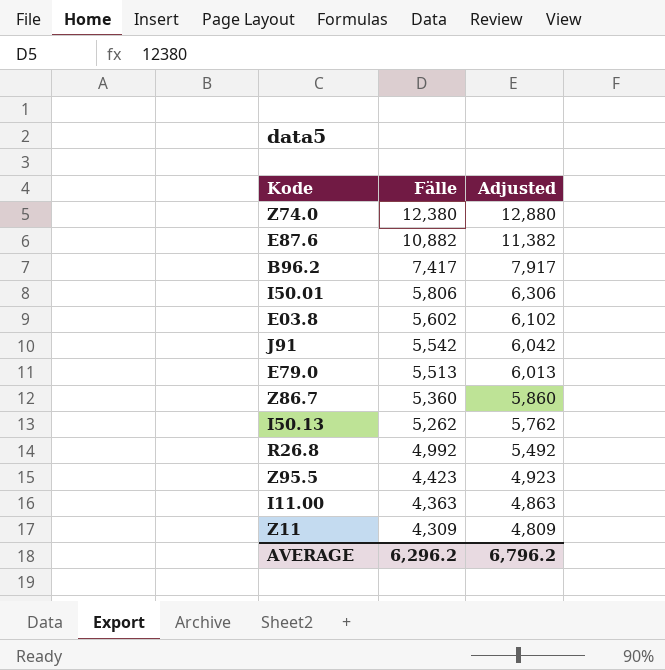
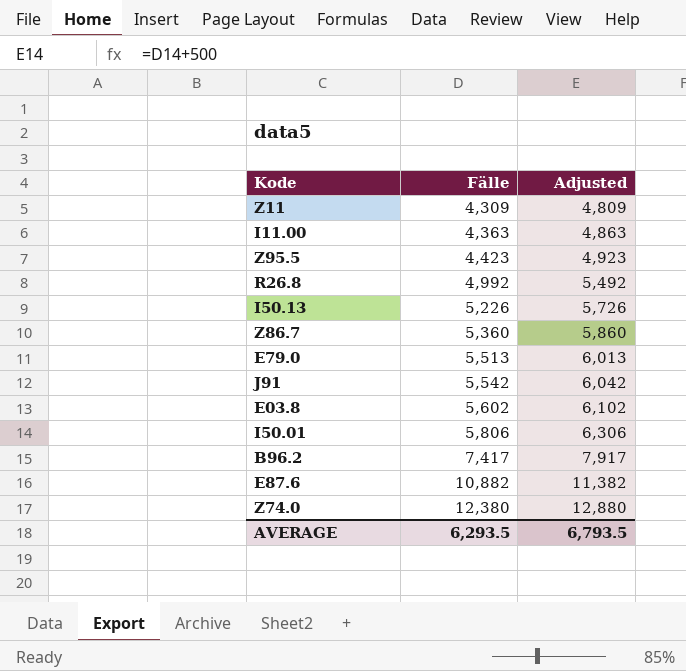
row order: Fälle descending -> Fälle ascending
I50.13 | Fälle: 5,262 -> 5,226
I50.13 | Adjusted: 5,762 -> 5,726
AVERAGE | Fälle: 6,296.2 -> 6,293.5
AVERAGE | Adjusted: 6,796.2 -> 6,793.5

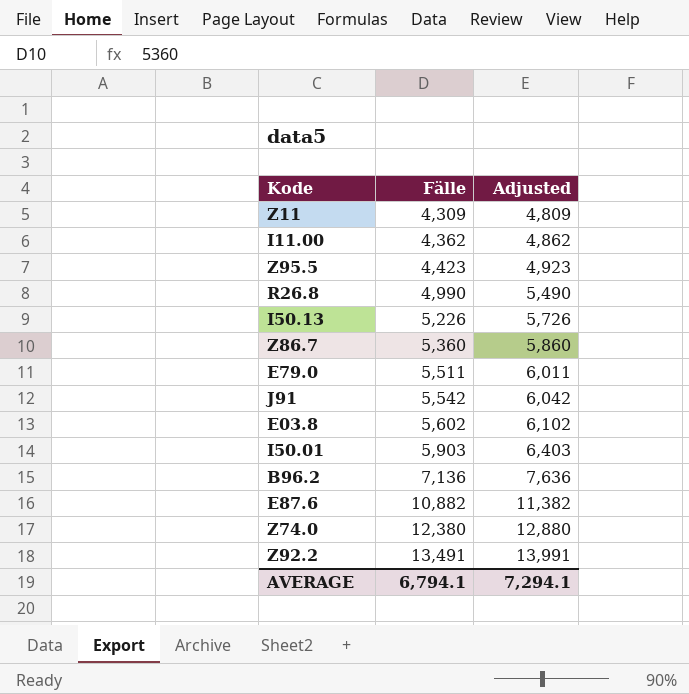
I11.00 | Fälle: 4,363 -> 4,362
I11.00 | Adjusted: 4,863 -> 4,862
R26.8 | Fälle: 4,992 -> 4,990
R26.8 | Adjusted: 5,492 -> 5,490
E79.0 | Fälle: 5,513 -> 5,511
E79.0 | Adjusted: 6,013 -> 6,011
I50.01 | Fälle: 5,806 -> 5,903
I50.01 | Adjusted: 6,306 -> 6,403
B96.2 | Fälle: 7,417 -> 7,136
B96.2 | Adjusted: 7,917 -> 7,636
row Z92.2: none -> 13,491 | 13,991
AVERAGE | Fälle: 6,293.5 -> 6,794.1
AVERAGE | Adjusted: 6,793.5 -> 7,294.1

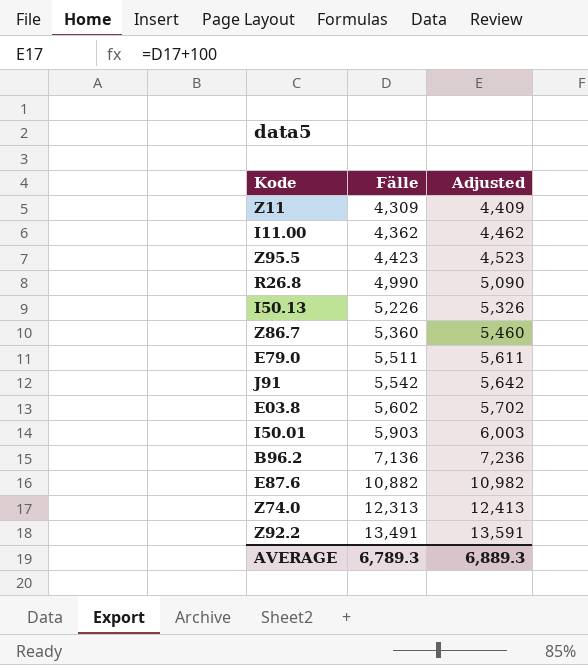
column Adjusted | formula: [Fälle] + 500 -> [Fälle] + 100
Z74.0 | Fälle: 12,380 -> 12,313
AVERAGE | Fälle: 6,794.1 -> 6,789.3
AVERAGE | Adjusted: 7,294.1 -> 6,889.3

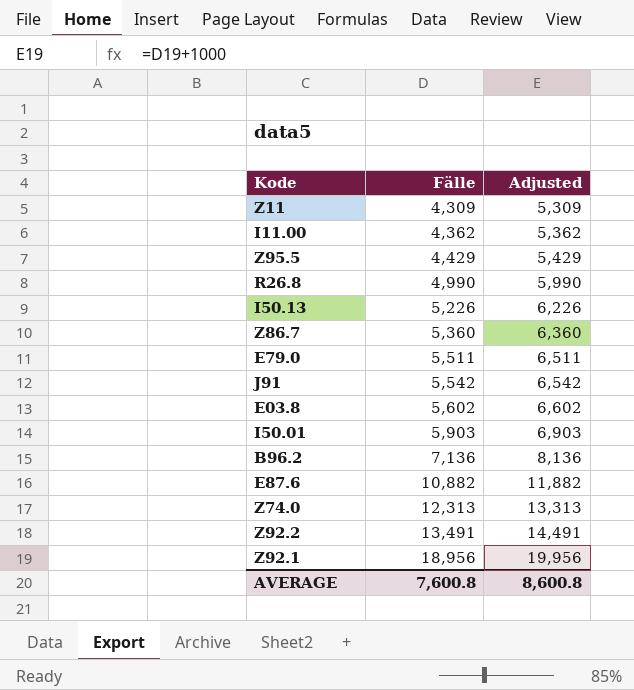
column Adjusted | formula: [Fälle] + 100 -> [Fälle] + 1000
Z95.5 | Fälle: 4,423 -> 4,429
row Z92.1: none -> 18,956 | 19,956
AVERAGE | Fälle: 6,789.3 -> 7,600.8
AVERAGE | Adjusted: 6,889.3 -> 8,600.8

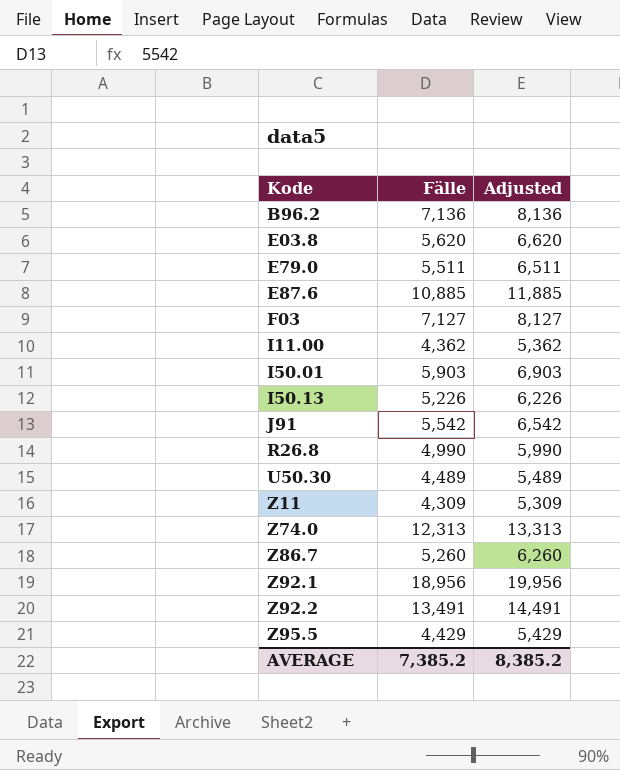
row order: Fälle ascending -> Kode ascending
E03.8 | Fälle: 5,602 -> 5,620
E03.8 | Adjusted: 6,602 -> 6,620
E87.6 | Fälle: 10,882 -> 10,885
E87.6 | Adjusted: 11,882 -> 11,885
row F03: none -> 7,127 | 8,127
row U50.30: none -> 4,489 | 5,489
Z86.7 | Fälle: 5,360 -> 5,260
Z86.7 | Adjusted: 6,360 -> 6,260
AVERAGE | Fälle: 7,600.8 -> 7,385.2
AVERAGE | Adjusted: 8,600.8 -> 8,385.2

